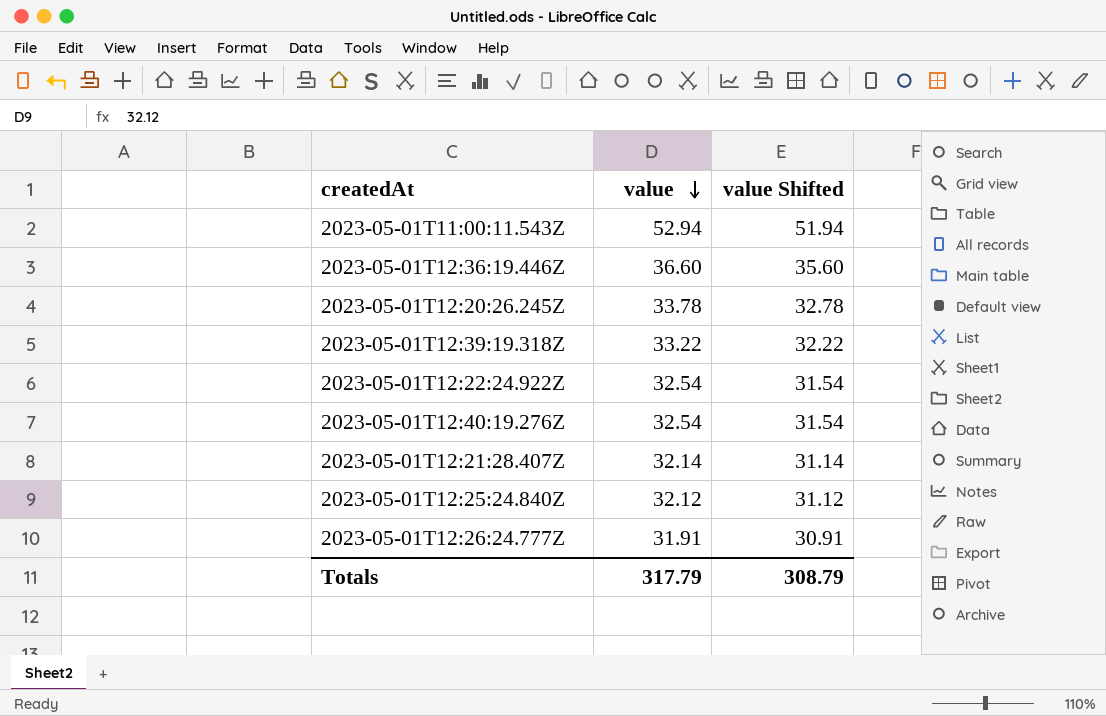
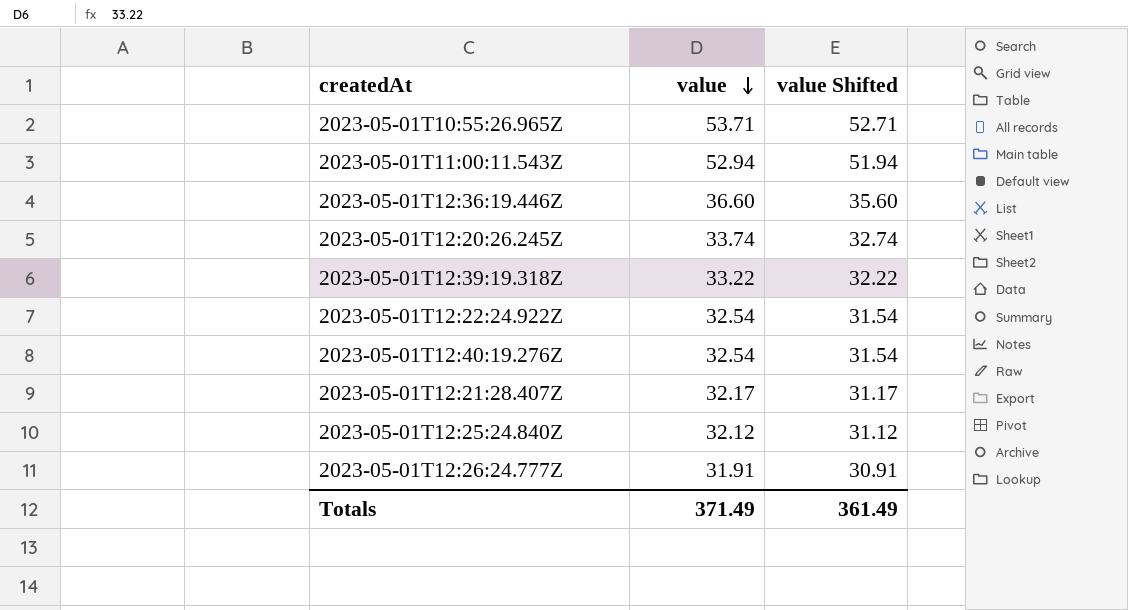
row 2023-05-01T10:55:26.965Z: none -> 53.71 | 52.71
2023-05-01T12:20:26.245Z | value: 33.78 -> 33.74
2023-05-01T12:20:26.245Z | value Shifted: 32.78 -> 32.74
2023-05-01T12:21:28.407Z | value: 32.14 -> 32.17
2023-05-01T12:21:28.407Z | value Shifted: 31.14 -> 31.17
Totals | value: 317.79 -> 371.49
Totals | value Shifted: 308.79 -> 361.49

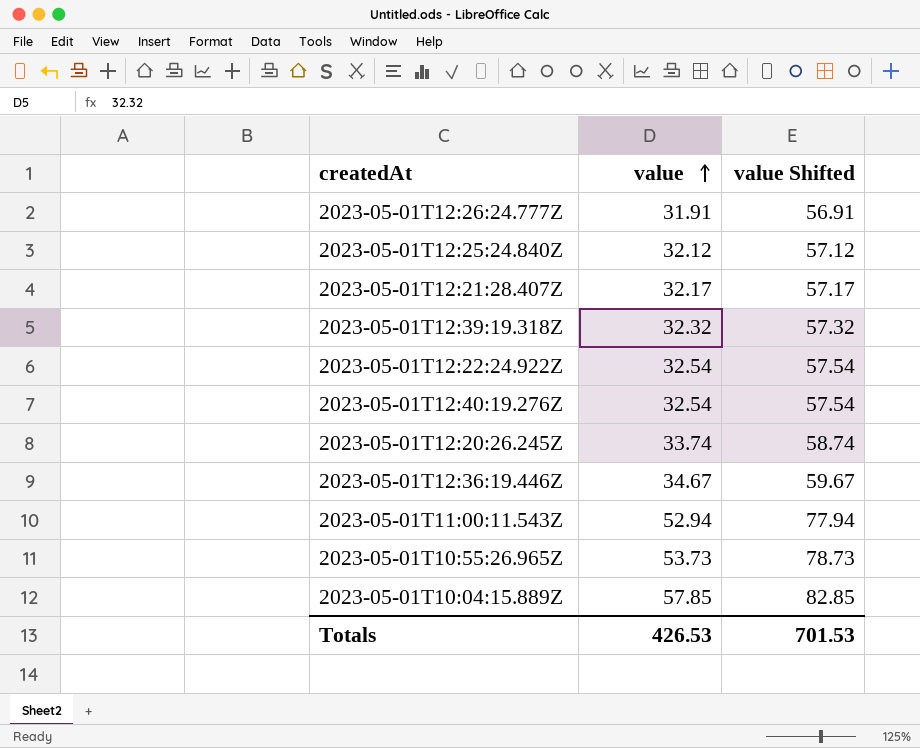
row order: value descending -> value ascending
column value Shifted | formula: [value] - 1 -> [value] + 25
2023-05-01T12:39:19.318Z | value: 33.22 -> 32.32
2023-05-01T12:36:19.446Z | value: 36.60 -> 34.67
2023-05-01T10:55:26.965Z | value: 53.71 -> 53.73
row 2023-05-01T10:04:15.889Z: none -> 57.85 | 82.85
Totals | value: 371.49 -> 426.53
Totals | value Shifted: 361.49 -> 701.53

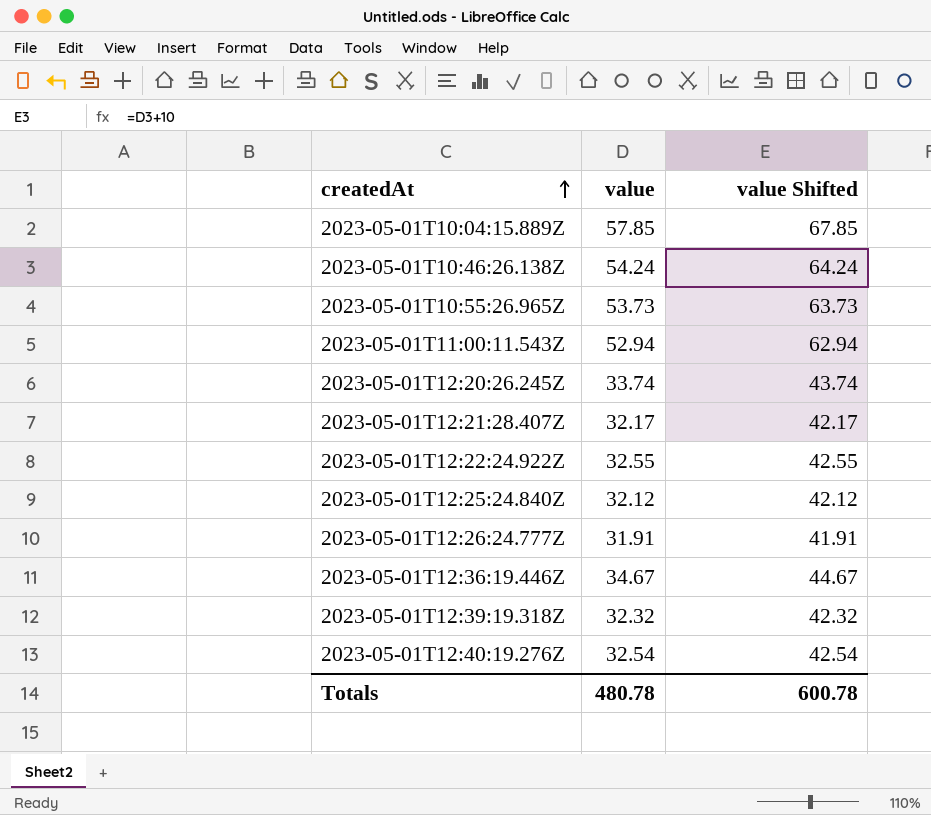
row order: value ascending -> createdAt ascending
column value Shifted | formula: [value] + 25 -> [value] + 10
row 2023-05-01T10:46:26.138Z: none -> 54.24 | 64.24
2023-05-01T12:22:24.922Z | value: 32.54 -> 32.55
Totals | value: 426.53 -> 480.78
Totals | value Shifted: 701.53 -> 600.78

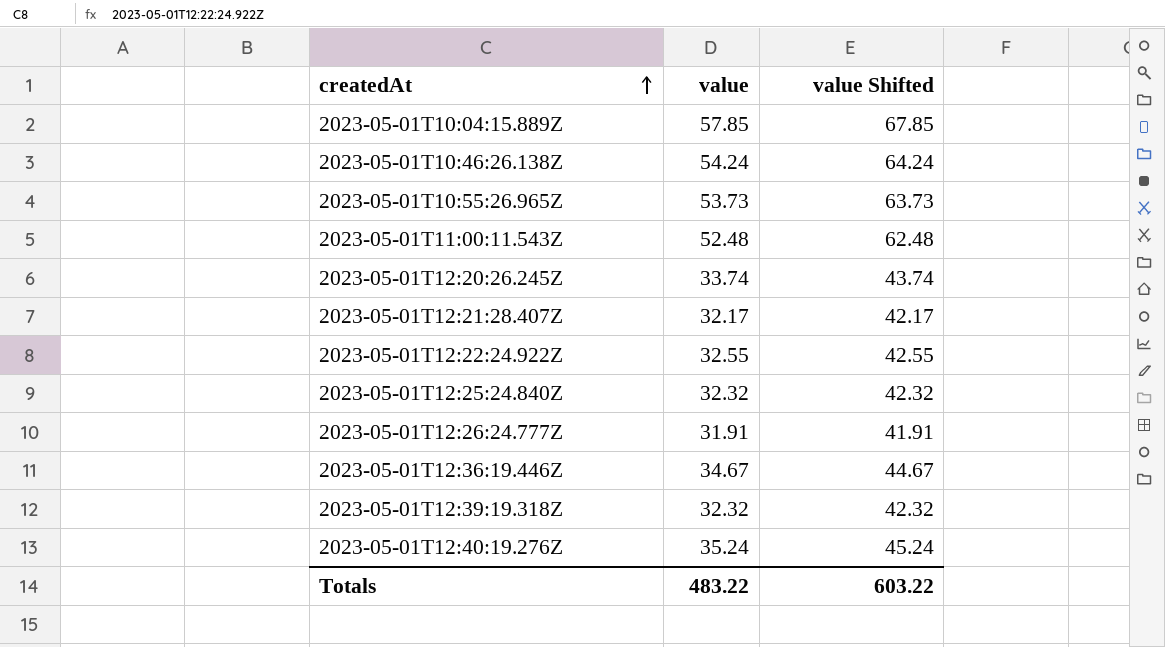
2023-05-01T11:00:11.543Z | value: 52.94 -> 52.48
2023-05-01T11:00:11.543Z | value Shifted: 62.94 -> 62.48
2023-05-01T12:25:24.840Z | value: 32.12 -> 32.32
2023-05-01T12:25:24.840Z | value Shifted: 42.12 -> 42.32
2023-05-01T12:40:19.276Z | value: 32.54 -> 35.24
2023-05-01T12:40:19.276Z | value Shifted: 42.54 -> 45.24
Totals | value: 480.78 -> 483.22
Totals | value Shifted: 600.78 -> 603.22

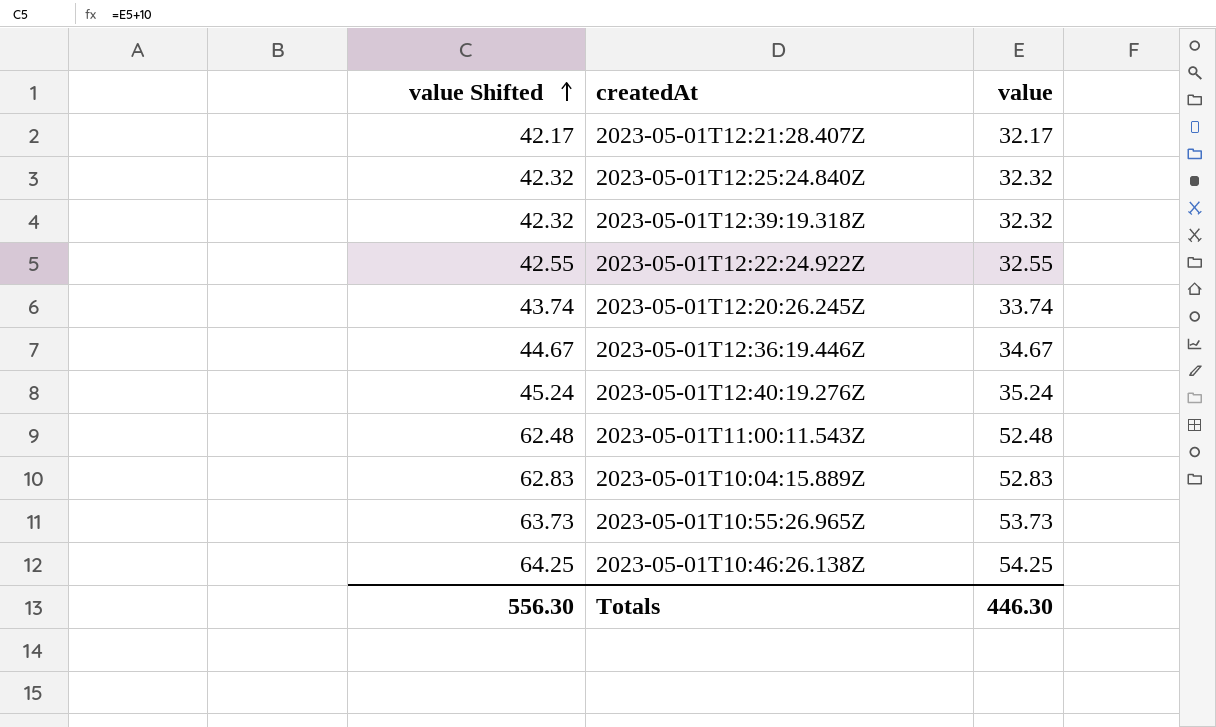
row order: createdAt ascending -> value Shifted ascending
column value Shifted | position: 3 -> 1
row 2023-05-01T12:26:24.777Z: 31.91 | 41.91 -> none
2023-05-01T10:04:15.889Z | value Shifted: 67.85 -> 62.83
2023-05-01T10:04:15.889Z | value: 57.85 -> 52.83
2023-05-01T10:46:26.138Z | value Shifted: 64.24 -> 64.25
2023-05-01T10:46:26.138Z | value: 54.24 -> 54.25
Totals | value Shifted: 603.22 -> 556.30
Totals | value: 483.22 -> 446.30

